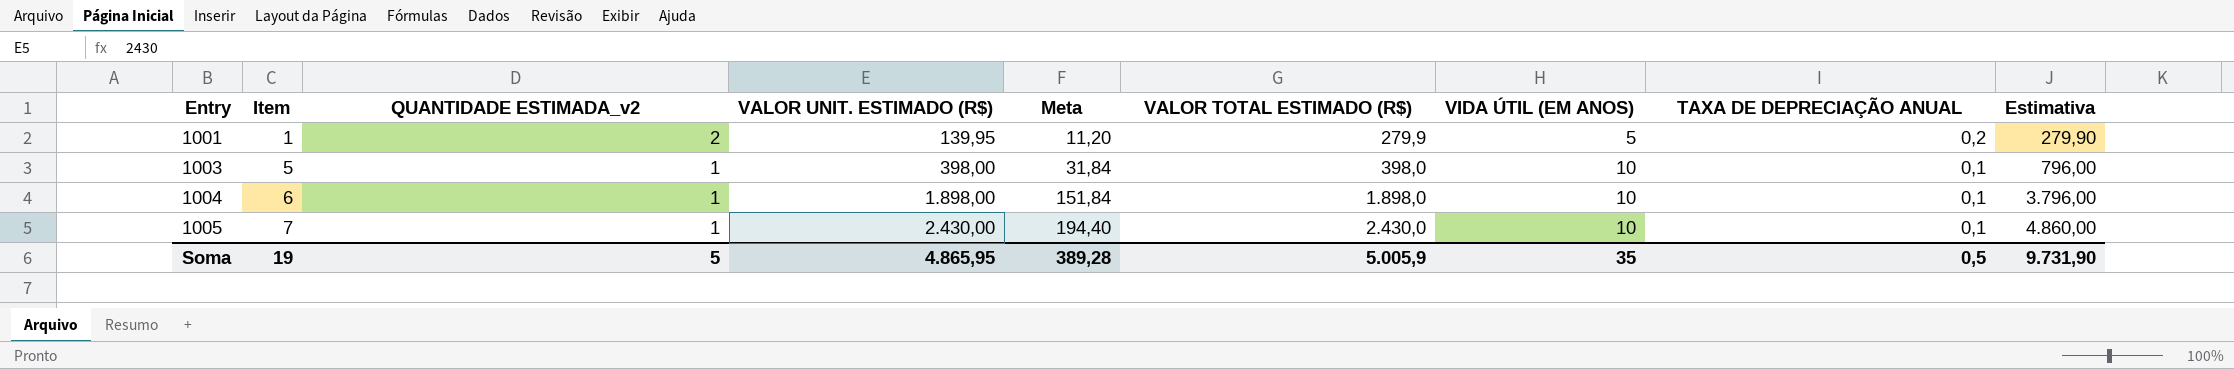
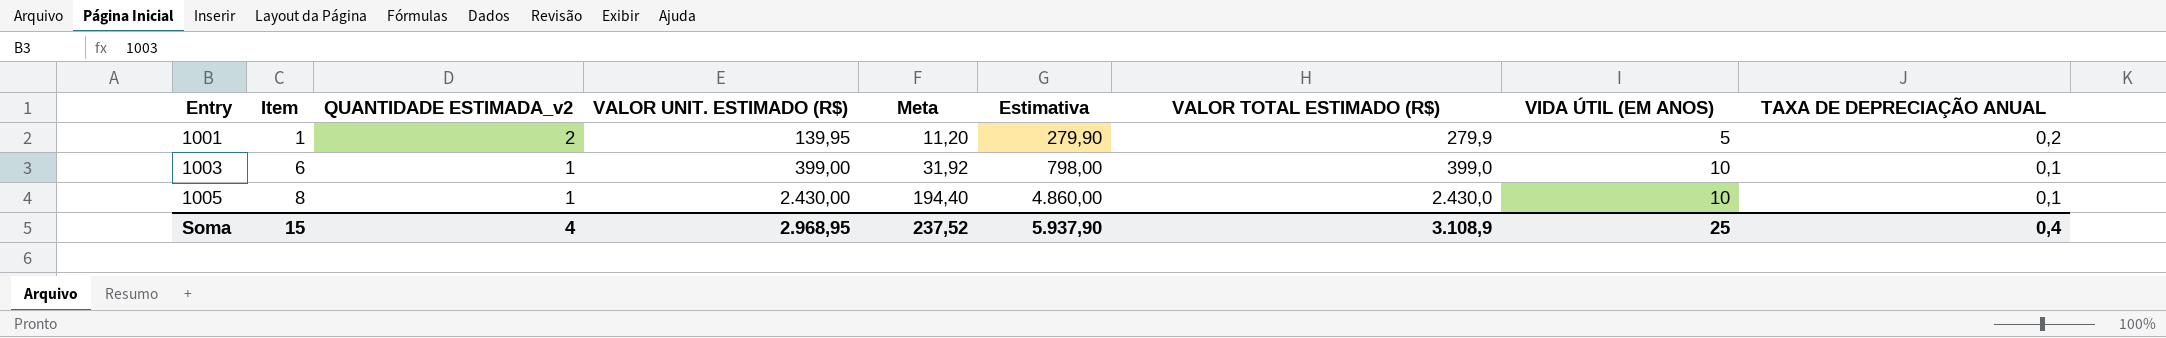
column Estimativa | position: 9 -> 6
row 1004: 6 | 1 | 1.898,00 | 151,84 | 1.898,0 | 10 | 0,1 | 3.796,00 -> none
1003 | Item: 5 -> 6
1003 | VALOR UNIT. ESTIMADO (R$): 398,00 -> 399,00
1003 | Meta: 31,84 -> 31,92
1003 | Estimativa: 796,00 -> 798,00
1003 | VALOR TOTAL ESTIMADO (R$): 398,0 -> 399,0
1005 | Item: 7 -> 8
Soma | Item: 19 -> 15
Soma | QUANTIDADE ESTIMADA_v2: 5 -> 4
Soma | VALOR UNIT. ESTIMADO (R$): 4.865,95 -> 2.968,95
Soma | Meta: 389,28 -> 237,52
Soma | Estimativa: 9.731,90 -> 5.937,90
Soma | VALOR TOTAL ESTIMADO (R$): 5.005,9 -> 3.108,9
Soma | VIDA ÚTIL (EM ANOS): 35 -> 25
Soma | TAXA DE DEPRECIAÇÃO ANUAL: 0,5 -> 0,4

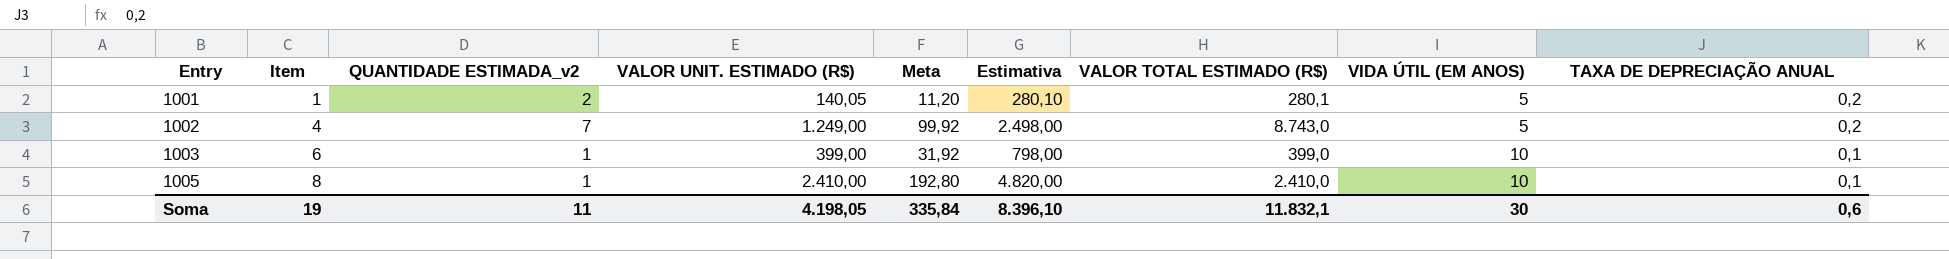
1001 | VALOR UNIT. ESTIMADO (R$): 139,95 -> 140,05
1001 | Estimativa: 279,90 -> 280,10
1001 | VALOR TOTAL ESTIMADO (R$): 279,9 -> 280,1
row 1002: none -> 4 | 7 | 1.249,00 | 99,92 | 2.498,00 | 8.743,0 | 5 | 0,2
1005 | VALOR UNIT. ESTIMADO (R$): 2.430,00 -> 2.410,00
1005 | Meta: 194,40 -> 192,80
1005 | Estimativa: 4.860,00 -> 4.820,00
1005 | VALOR TOTAL ESTIMADO (R$): 2.430,0 -> 2.410,0
Soma | Item: 15 -> 19
Soma | QUANTIDADE ESTIMADA_v2: 4 -> 11
Soma | VALOR UNIT. ESTIMADO (R$): 2.968,95 -> 4.198,05
Soma | Meta: 237,52 -> 335,84
Soma | Estimativa: 5.937,90 -> 8.396,10
Soma | VALOR TOTAL ESTIMADO (R$): 3.108,9 -> 11.832,1
Soma | VIDA ÚTIL (EM ANOS): 25 -> 30
Soma | TAXA DE DEPRECIAÇÃO ANUAL: 0,4 -> 0,6

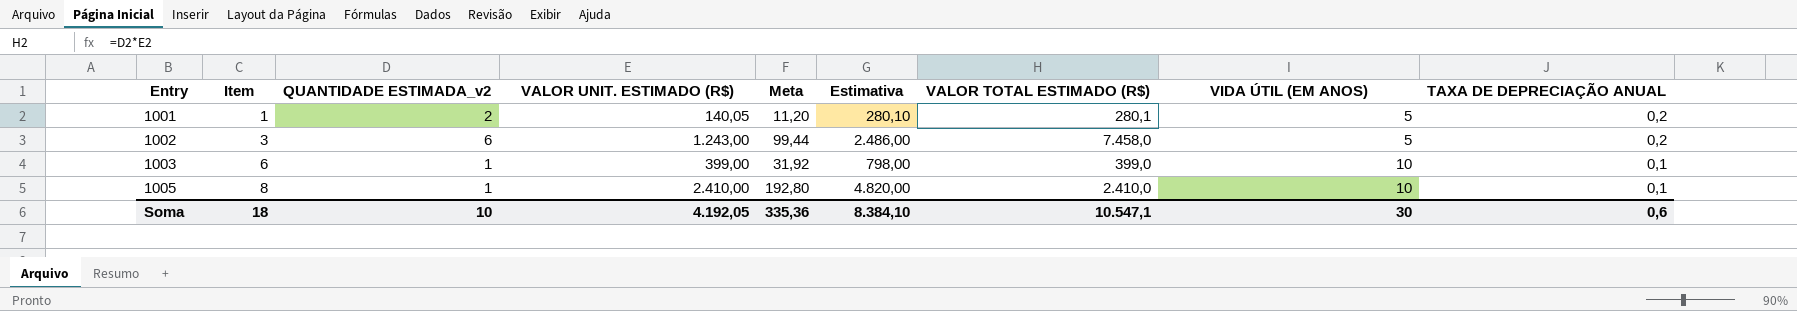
1002 | Item: 4 -> 3
1002 | QUANTIDADE ESTIMADA_v2: 7 -> 6
1002 | VALOR UNIT. ESTIMADO (R$): 1.249,00 -> 1.243,00
1002 | Meta: 99,92 -> 99,44
1002 | Estimativa: 2.498,00 -> 2.486,00
1002 | VALOR TOTAL ESTIMADO (R$): 8.743,0 -> 7.458,0
Soma | Item: 19 -> 18
Soma | QUANTIDADE ESTIMADA_v2: 11 -> 10
Soma | VALOR UNIT. ESTIMADO (R$): 4.198,05 -> 4.192,05
Soma | Meta: 335,84 -> 335,36
Soma | Estimativa: 8.396,10 -> 8.384,10
Soma | VALOR TOTAL ESTIMADO (R$): 11.832,1 -> 10.547,1

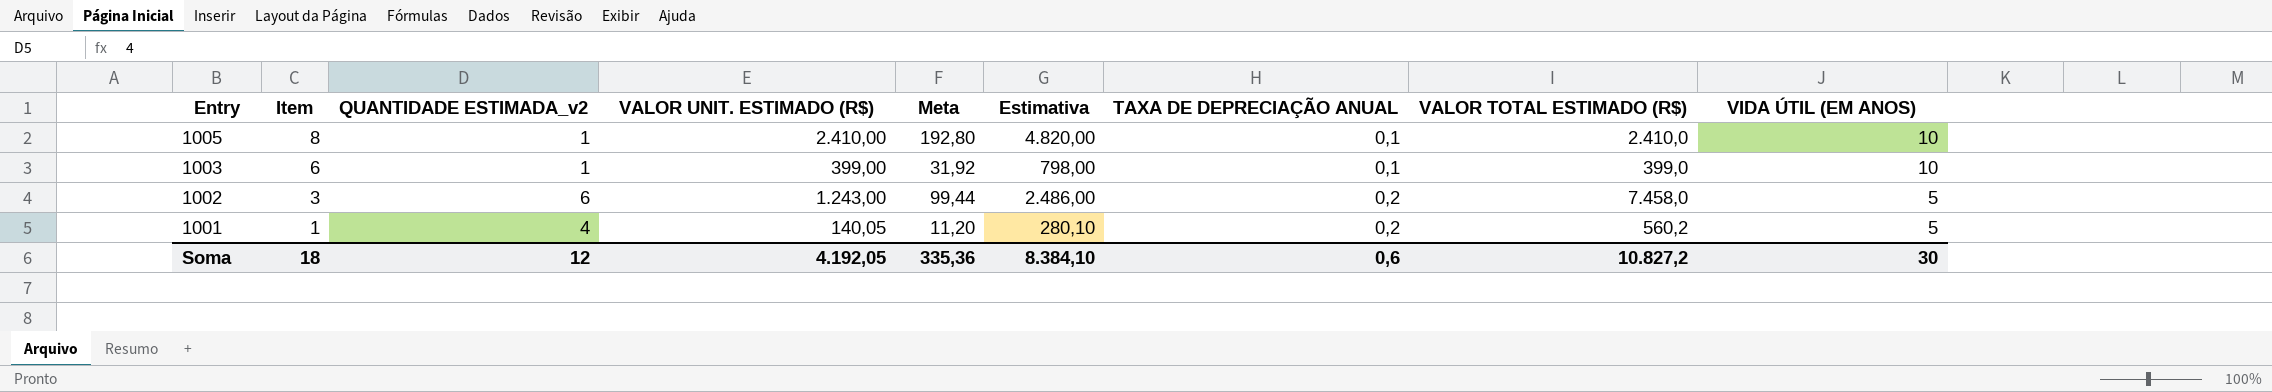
row order: Entry ascending -> Entry descending
column TAXA DE DEPRECIAÇÃO ANUAL | position: 9 -> 7
1001 | QUANTIDADE ESTIMADA_v2: 2 -> 4
1001 | VALOR TOTAL ESTIMADO (R$): 280,1 -> 560,2
Soma | QUANTIDADE ESTIMADA_v2: 10 -> 12
Soma | VALOR TOTAL ESTIMADO (R$): 10.547,1 -> 10.827,2

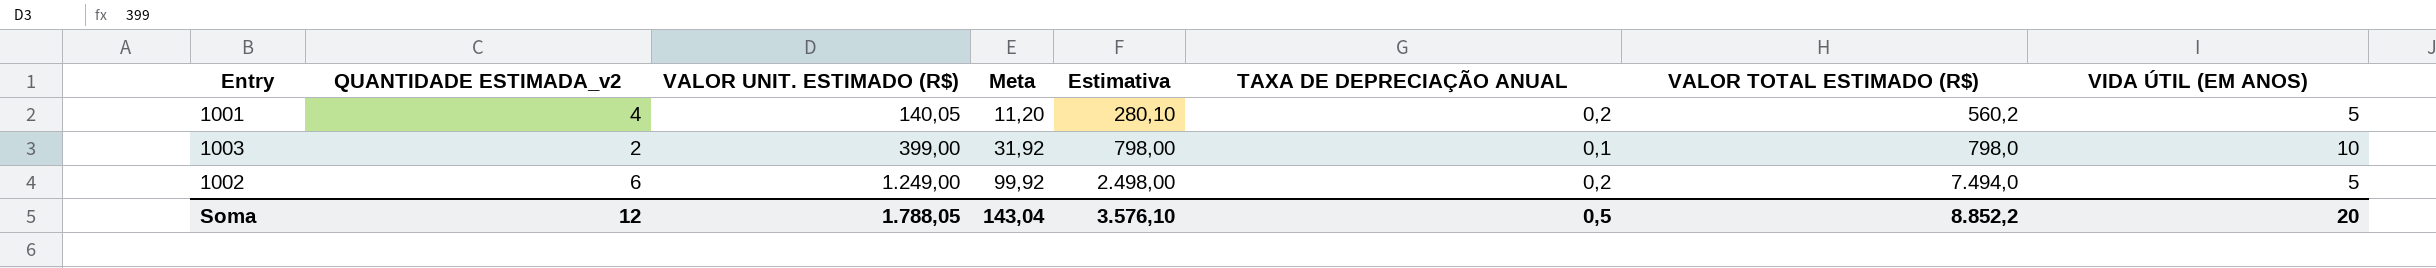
row order: Entry descending -> VALOR UNIT. ESTIMADO (R$) ascending
column Item | position: 2 -> none
row 1005: 8 | 1 | 2.410,00 | 192,80 | 4.820,00 | 0,1 | 2.410,0 | 10 -> none
1003 | QUANTIDADE ESTIMADA_v2: 1 -> 2
1003 | VALOR TOTAL ESTIMADO (R$): 399,0 -> 798,0
1002 | VALOR UNIT. ESTIMADO (R$): 1.243,00 -> 1.249,00
1002 | Meta: 99,44 -> 99,92
1002 | Estimativa: 2.486,00 -> 2.498,00
1002 | VALOR TOTAL ESTIMADO (R$): 7.458,0 -> 7.494,0
Soma | VALOR UNIT. ESTIMADO (R$): 4.192,05 -> 1.788,05
Soma | Meta: 335,36 -> 143,04
Soma | Estimativa: 8.384,10 -> 3.576,10
Soma | TAXA DE DEPRECIAÇÃO ANUAL: 0,6 -> 0,5
Soma | VALOR TOTAL ESTIMADO (R$): 10.827,2 -> 8.852,2
Soma | VIDA ÚTIL (EM ANOS): 30 -> 20

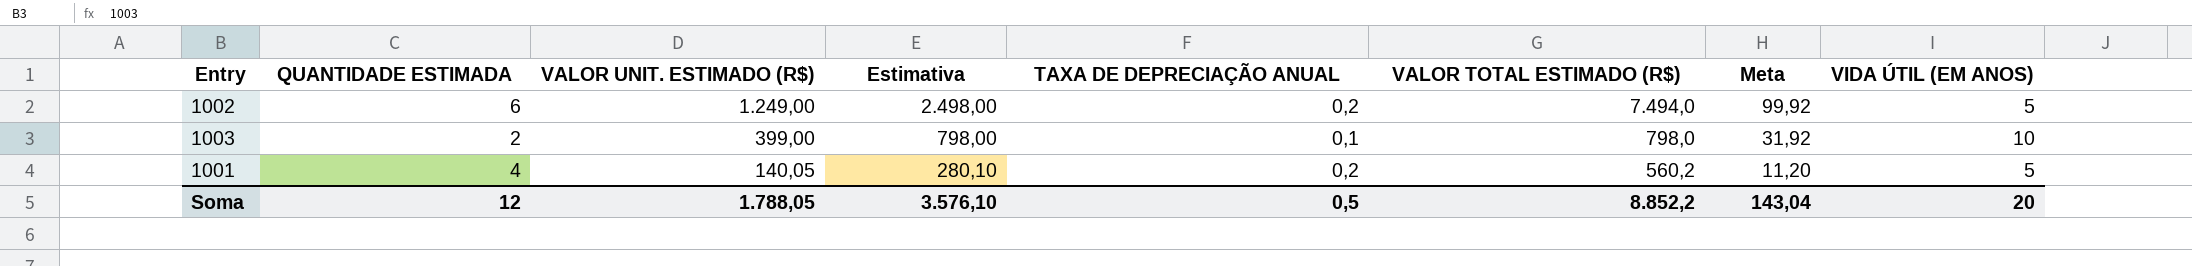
row order: VALOR UNIT. ESTIMADO (R$) ascending -> VALOR UNIT. ESTIMADO (R$) descending
column name: QUANTIDADE ESTIMADA_v2 -> QUANTIDADE ESTIMADA
column Meta | position: 4 -> 7

